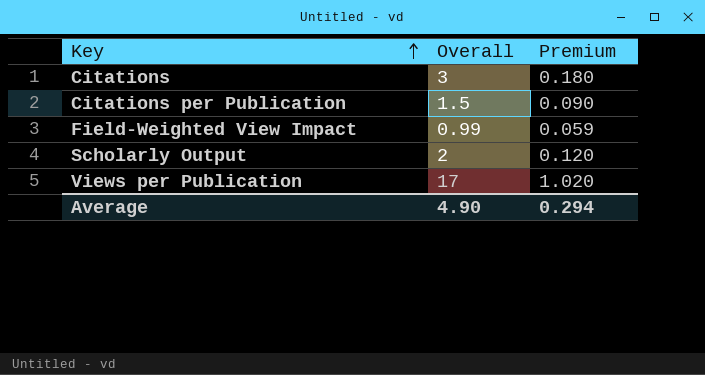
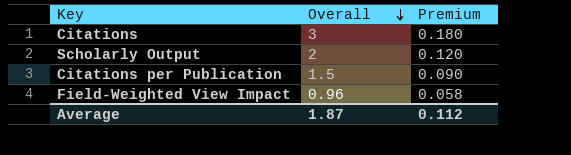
row order: Key ascending -> Overall descending
row Views per Publication: 17 | 1.020 -> none
Field-Weighted View Impact | Overall: 0.99 -> 0.96
Field-Weighted View Impact | Premium: 0.059 -> 0.058
Average | Overall: 4.90 -> 1.87
Average | Premium: 0.294 -> 0.112

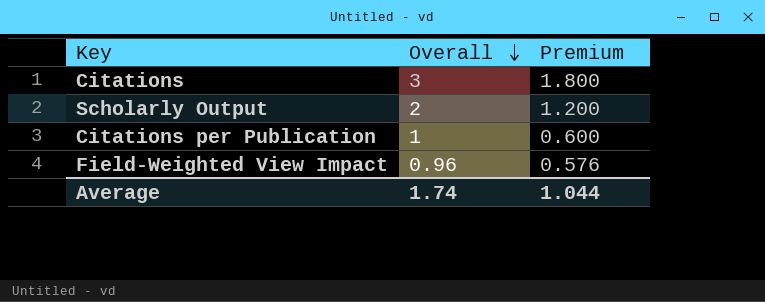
column Premium | formula: [Overall] * 0.06 -> [Overall] * 0.6
Citations per Publication | Overall: 1.5 -> 1
Average | Overall: 1.87 -> 1.74
Average | Premium: 0.112 -> 1.044

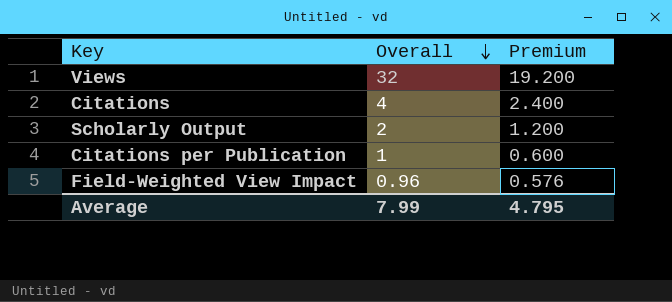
row Views: none -> 32 | 19.200
Citations | Overall: 3 -> 4
Citations | Premium: 1.800 -> 2.400
Average | Overall: 1.74 -> 7.99
Average | Premium: 1.044 -> 4.795

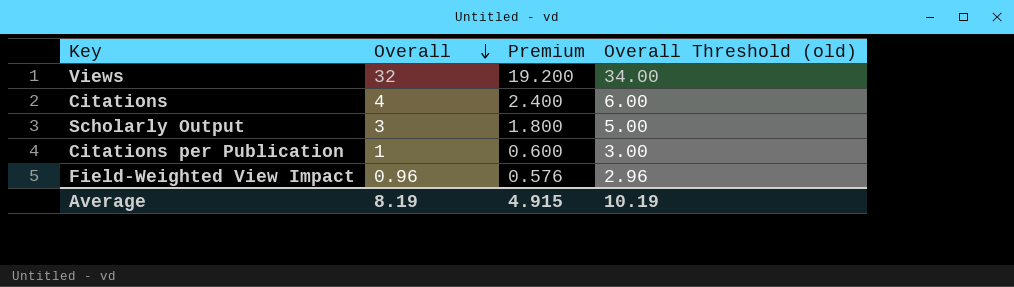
column Overall Threshold (old) | formula: none -> [Overall] + 2
Scholarly Output | Overall: 2 -> 3
Scholarly Output | Premium: 1.200 -> 1.800
Average | Overall: 7.99 -> 8.19
Average | Premium: 4.795 -> 4.915

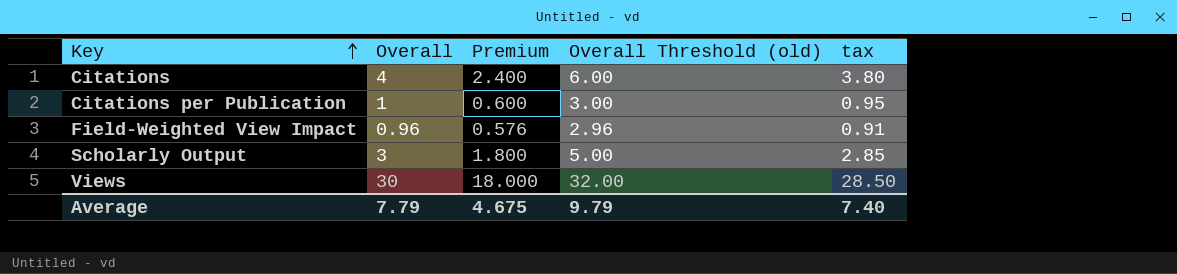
row order: Overall descending -> Key ascending
column tax | formula: none -> [Overall] * 0.95
Views | Overall: 32 -> 30
Views | Premium: 19.200 -> 18.000
Views | Overall Threshold (old): 34.00 -> 32.00
Average | Overall: 8.19 -> 7.79
Average | Premium: 4.915 -> 4.675
Average | Overall Threshold (old): 10.19 -> 9.79

